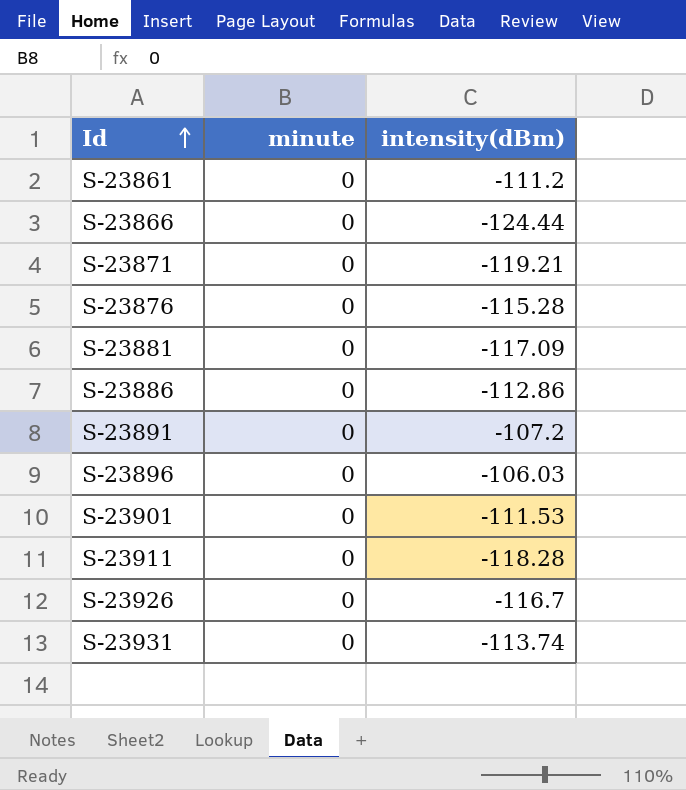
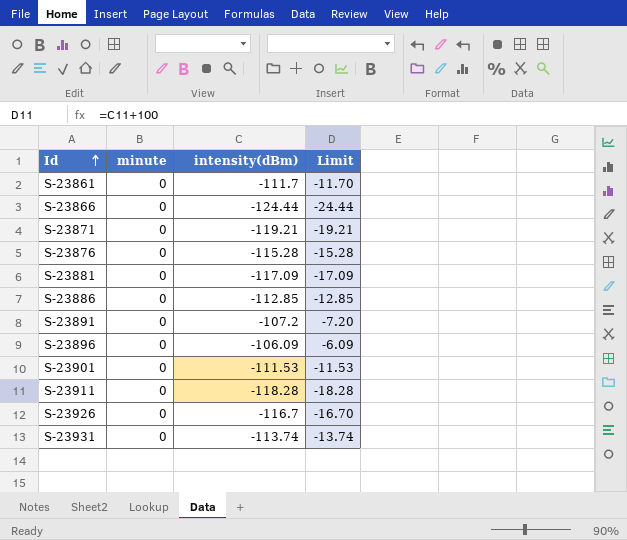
column Limit | formula: none -> [intensity(dBm)] + 100
S-23861 | intensity(dBm): -111.2 -> -111.7
S-23886 | intensity(dBm): -112.86 -> -112.85
S-23896 | intensity(dBm): -106.03 -> -106.09

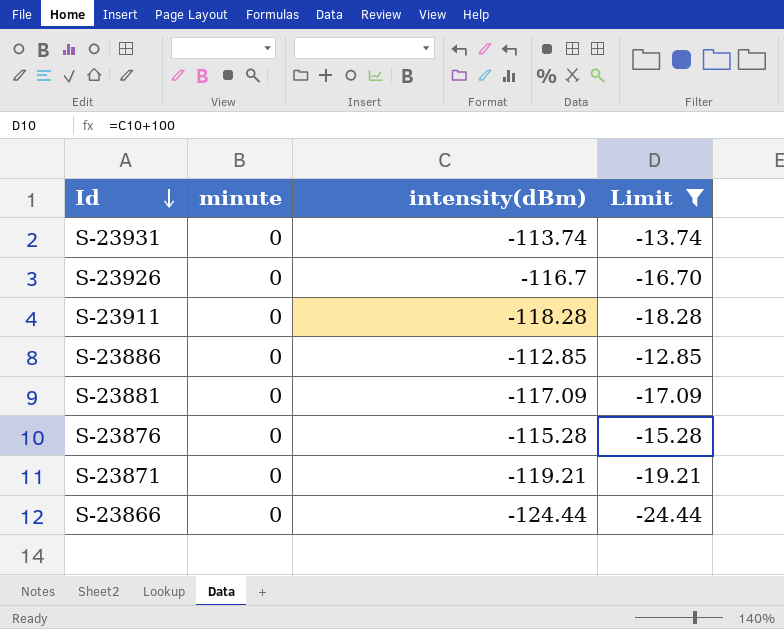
filter: none -> Limit <= -12.85
row order: Id ascending -> Id descending

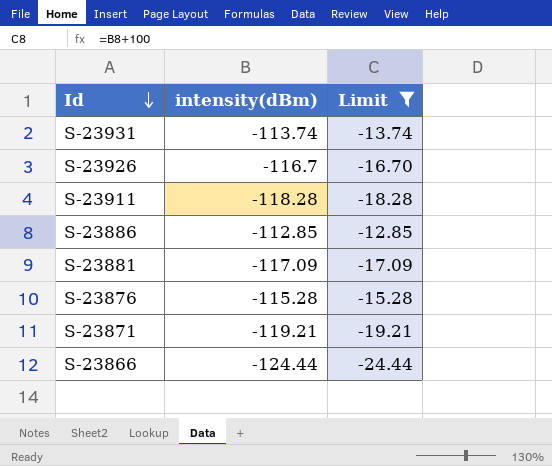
column minute | position: 2 -> none

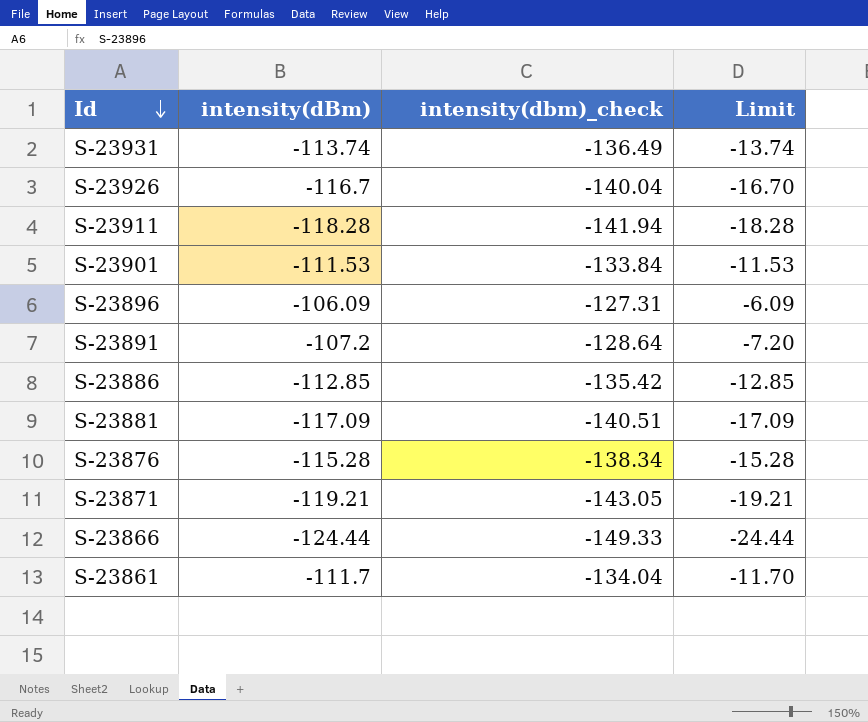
filter: Limit <= -12.85 -> none
column intensity(dbm)_check | formula: none -> [intensity(dBm)] * 1.2

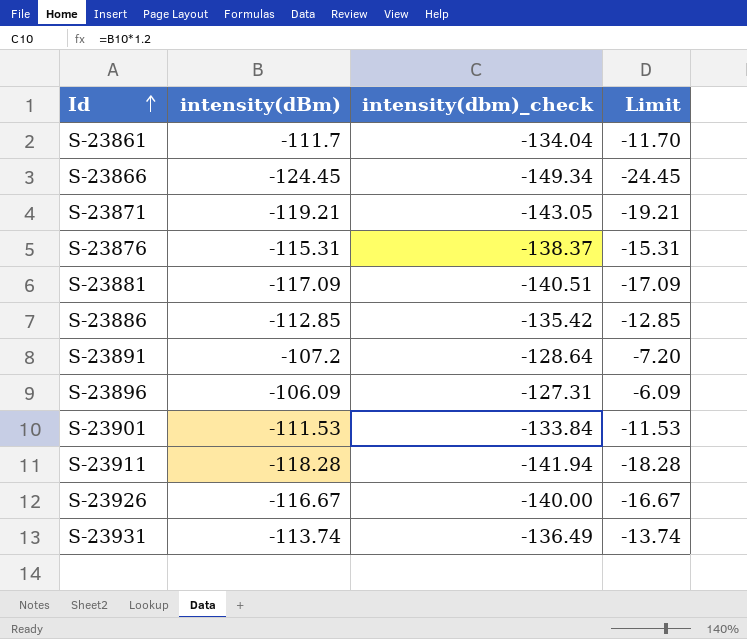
row order: Id descending -> Id ascending
S-23866 | intensity(dBm): -124.44 -> -124.45
S-23866 | intensity(dbm)_check: -149.33 -> -149.34
S-23866 | Limit: -24.44 -> -24.45
S-23876 | intensity(dBm): -115.28 -> -115.31
S-23876 | intensity(dbm)_check: -138.34 -> -138.37
S-23876 | Limit: -15.28 -> -15.31
S-23926 | intensity(dBm): -116.7 -> -116.67
S-23926 | intensity(dbm)_check: -140.04 -> -140.00
S-23926 | Limit: -16.70 -> -16.67

